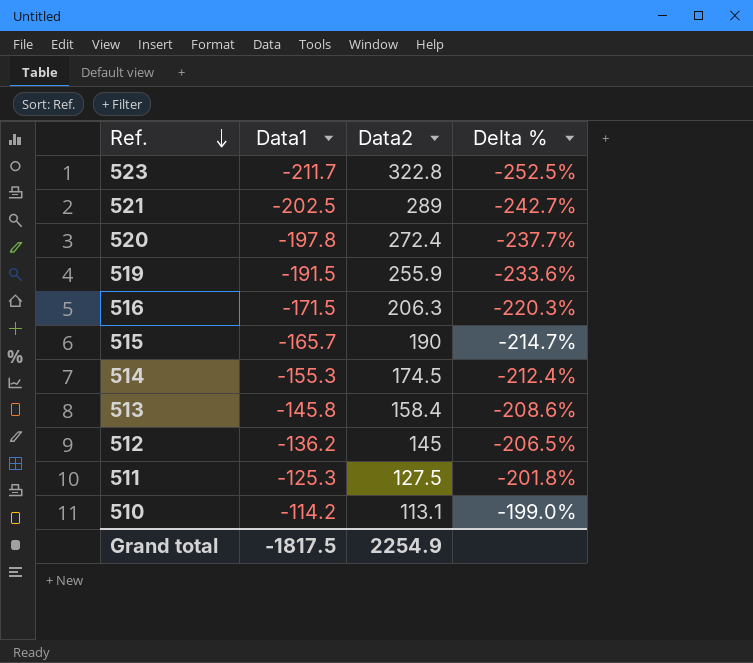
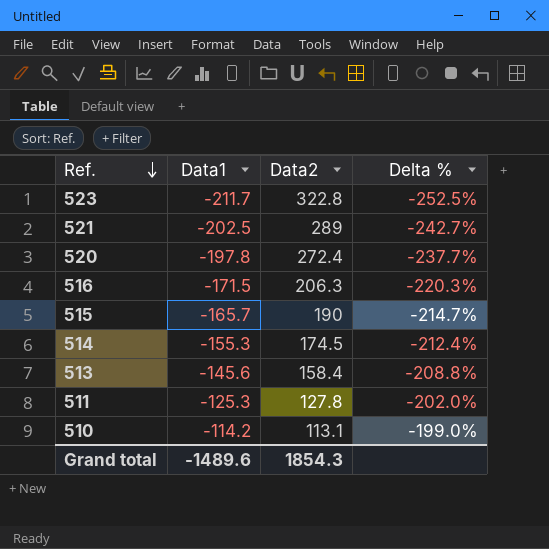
row 519: -191.5 | 255.9 | -233.6% -> none
row 512: -136.2 | 145 | -206.5% -> none
513 | Data1: -145.8 -> -145.6
513 | Delta %: -208.6% -> -208.8%
511 | Data2: 127.5 -> 127.8
511 | Delta %: -201.8% -> -202.0%
Grand total | Data1: -1817.5 -> -1489.6
Grand total | Data2: 2254.9 -> 1854.3

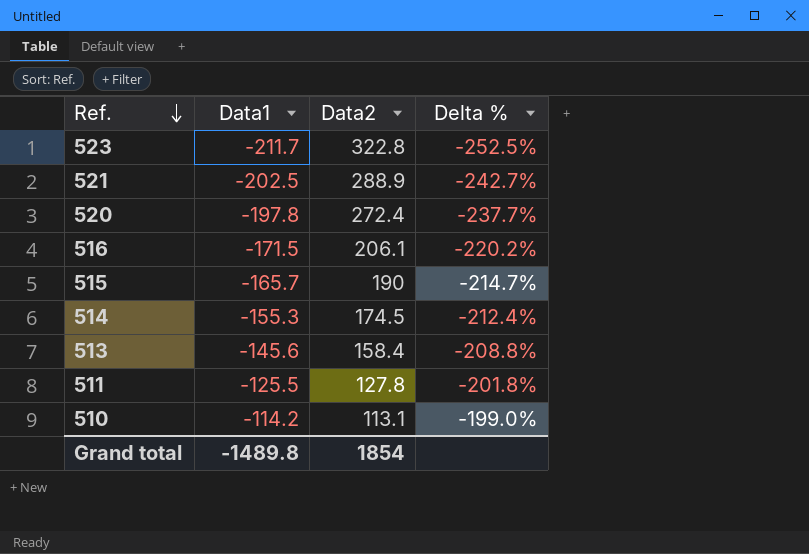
521 | Data2: 289 -> 288.9
516 | Data2: 206.3 -> 206.1
516 | Delta %: -220.3% -> -220.2%
511 | Data1: -125.3 -> -125.5
511 | Delta %: -202.0% -> -201.8%
Grand total | Data1: -1489.6 -> -1489.8
Grand total | Data2: 1854.3 -> 1854

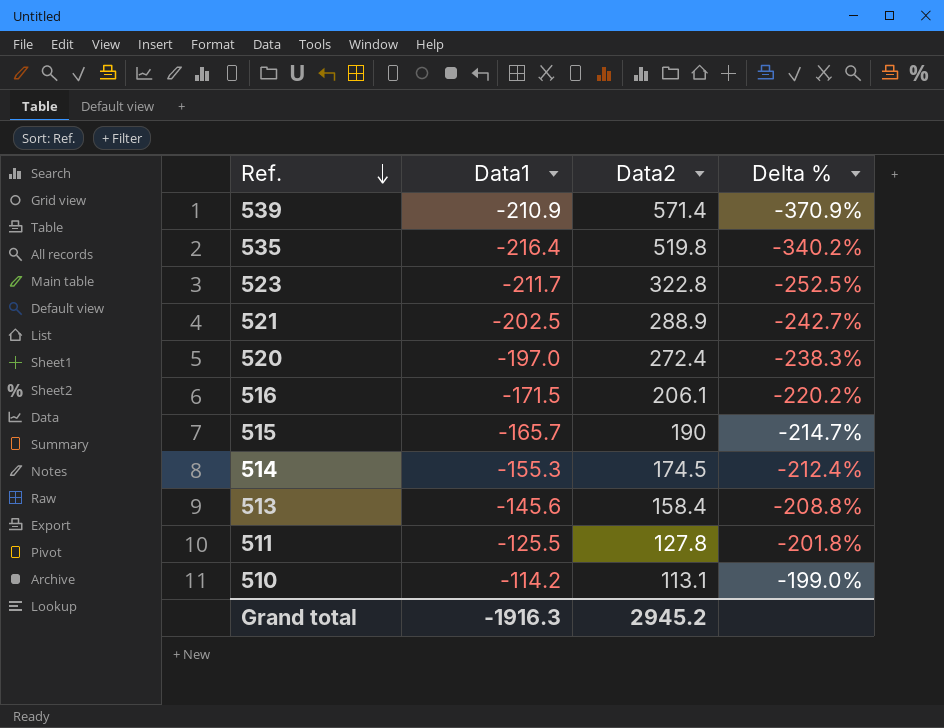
row 539: none -> -210.9 | 571.4 | -370.9%
row 535: none -> -216.4 | 519.8 | -340.2%
520 | Data1: -197.8 -> -197.0
520 | Delta %: -237.7% -> -238.3%
Grand total | Data1: -1489.8 -> -1916.3
Grand total | Data2: 1854 -> 2945.2

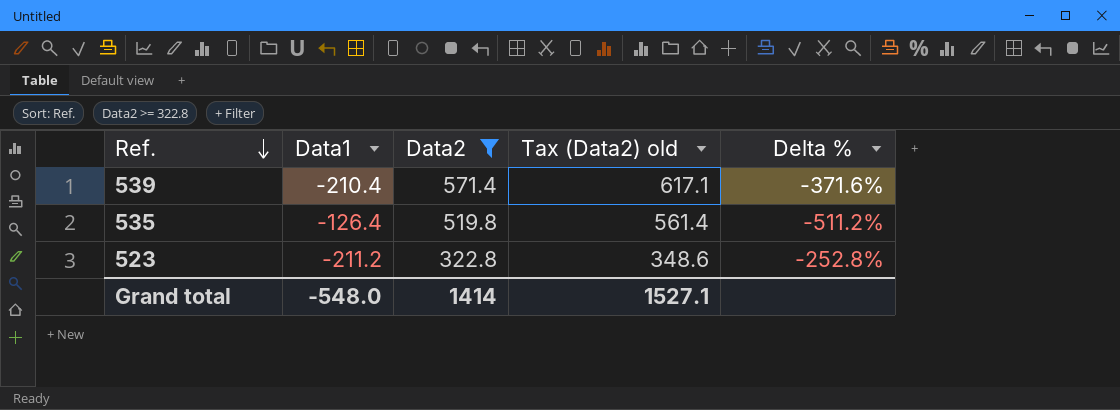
filter: none -> Data2 >= 322.8
column Tax (Data2) old | formula: none -> [Data2] * 1.08
539 | Data1: -210.9 -> -210.4
539 | Delta %: -370.9% -> -371.6%
535 | Data1: -216.4 -> -126.4
535 | Delta %: -340.2% -> -511.2%
523 | Data1: -211.7 -> -211.2
523 | Delta %: -252.5% -> -252.8%
Grand total | Data1: -1916.3 -> -548.0
Grand total | Data2: 2945.2 -> 1414

